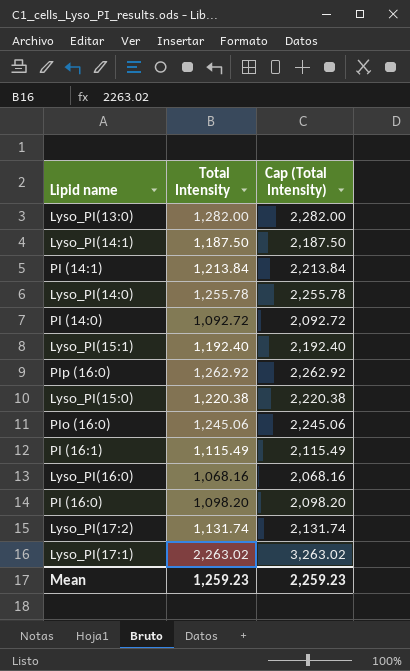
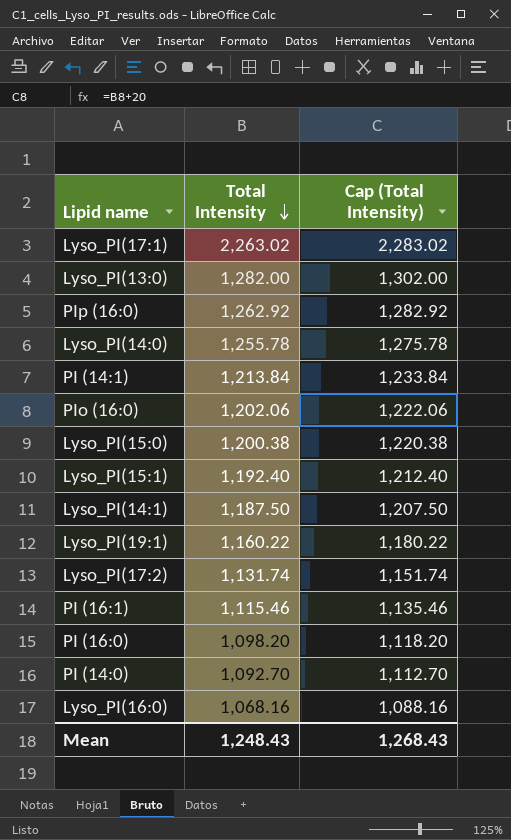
row order: none -> Total Intensity descending
column Cap (Total Intensity) | formula: [Total Intensity] + 1000 -> [Total Intensity] + 20
PIo (16:0) | Total Intensity: 1,245.06 -> 1,202.06
Lyso_PI(15:0) | Total Intensity: 1,220.38 -> 1,200.38
row Lyso_PI(19:1): none -> 1,160.22 | 1,180.22
PI (16:1) | Total Intensity: 1,115.49 -> 1,115.46
PI (14:0) | Total Intensity: 1,092.72 -> 1,092.70
Mean | Total Intensity: 1,259.23 -> 1,248.43
Mean | Cap (Total Intensity): 2,259.23 -> 1,268.43

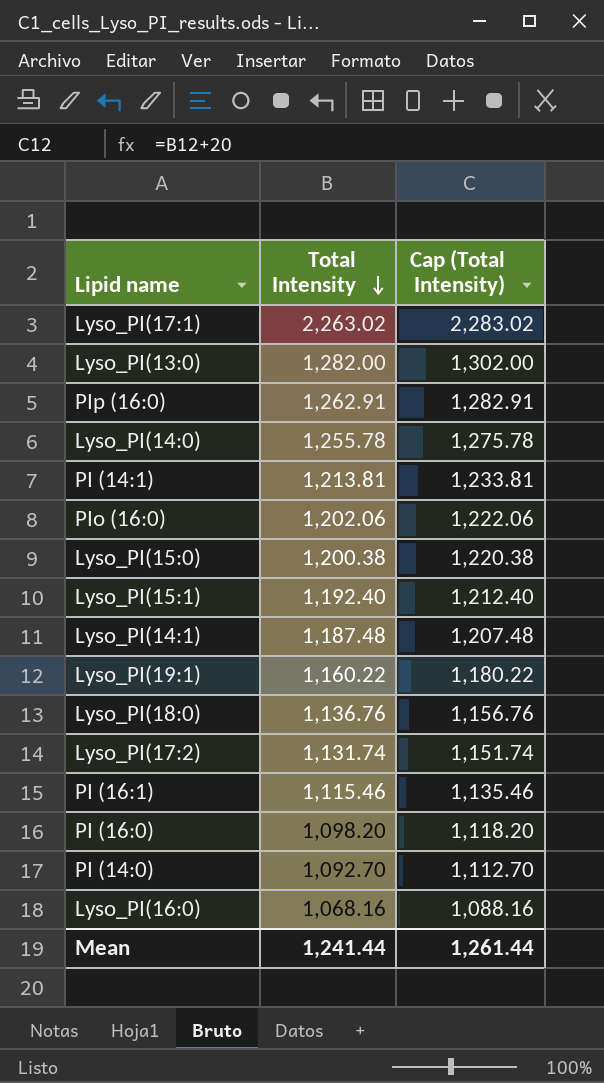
PIp (16:0) | Total Intensity: 1,262.92 -> 1,262.91
PIp (16:0) | Cap (Total Intensity): 1,282.92 -> 1,282.91
PI (14:1) | Total Intensity: 1,213.84 -> 1,213.81
PI (14:1) | Cap (Total Intensity): 1,233.84 -> 1,233.81
Lyso_PI(14:1) | Total Intensity: 1,187.50 -> 1,187.48
Lyso_PI(14:1) | Cap (Total Intensity): 1,207.50 -> 1,207.48
row Lyso_PI(18:0): none -> 1,136.76 | 1,156.76
Mean | Total Intensity: 1,248.43 -> 1,241.44
Mean | Cap (Total Intensity): 1,268.43 -> 1,261.44

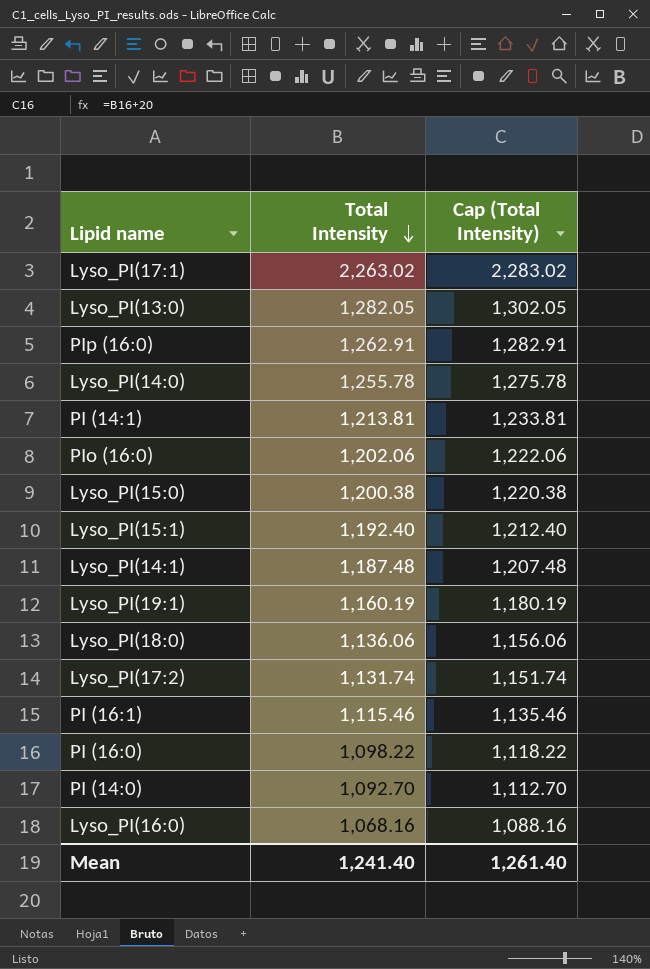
Lyso_PI(13:0) | Total Intensity: 1,282.00 -> 1,282.05
Lyso_PI(13:0) | Cap (Total Intensity): 1,302.00 -> 1,302.05
Lyso_PI(19:1) | Total Intensity: 1,160.22 -> 1,160.19
Lyso_PI(19:1) | Cap (Total Intensity): 1,180.22 -> 1,180.19
Lyso_PI(18:0) | Total Intensity: 1,136.76 -> 1,136.06
Lyso_PI(18:0) | Cap (Total Intensity): 1,156.76 -> 1,156.06
PI (16:0) | Total Intensity: 1,098.20 -> 1,098.22
PI (16:0) | Cap (Total Intensity): 1,118.20 -> 1,118.22
Mean | Total Intensity: 1,241.44 -> 1,241.40
Mean | Cap (Total Intensity): 1,261.44 -> 1,261.40

